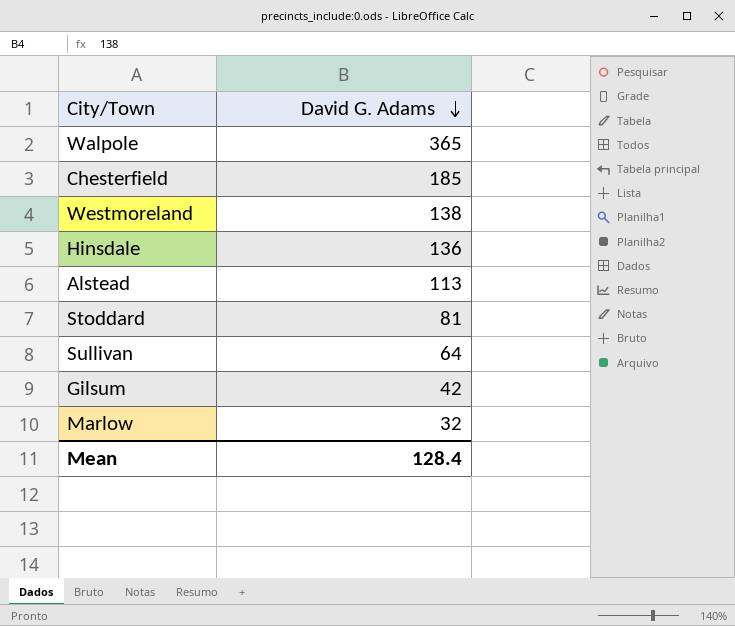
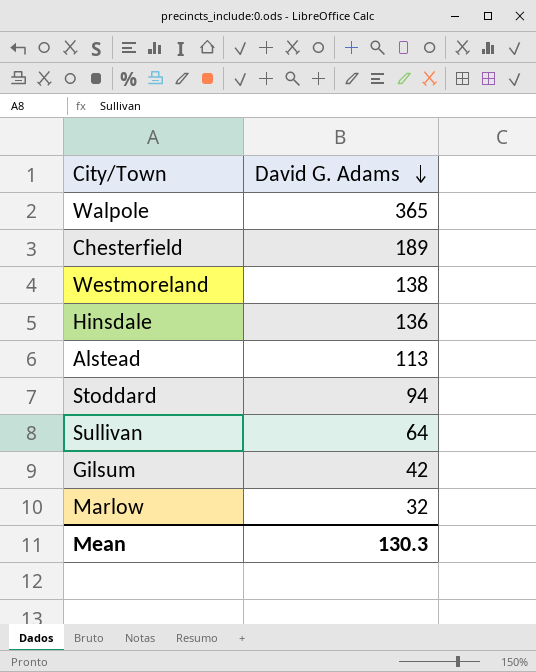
Chesterfield | David G. Adams: 185 -> 189
Stoddard | David G. Adams: 81 -> 94
Mean | David G. Adams: 128.4 -> 130.3

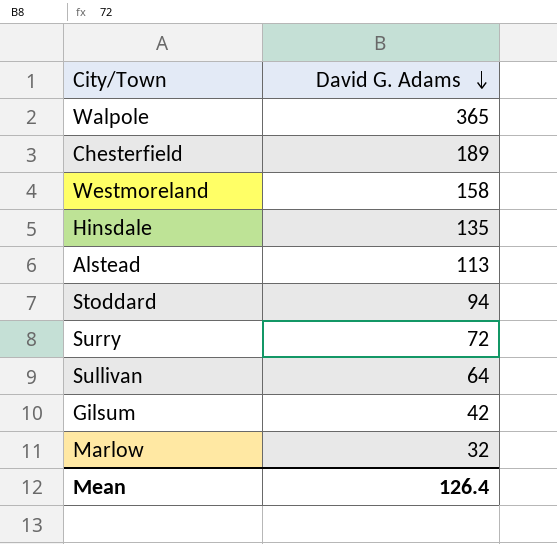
Westmoreland | David G. Adams: 138 -> 158
Hinsdale | David G. Adams: 136 -> 135
row Surry: none -> 72
Mean | David G. Adams: 130.3 -> 126.4

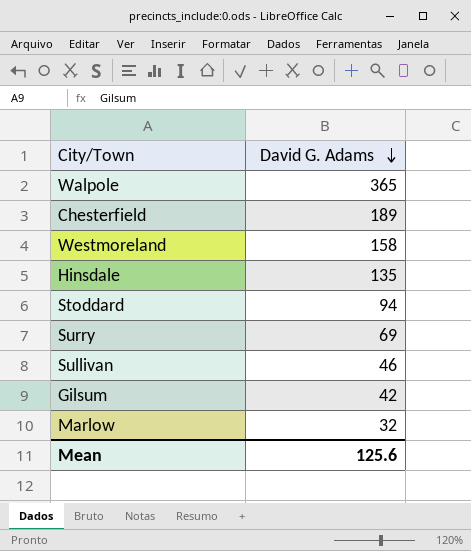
row Alstead: 113 -> none
Surry | David G. Adams: 72 -> 69
Sullivan | David G. Adams: 64 -> 46
Mean | David G. Adams: 126.4 -> 125.6

